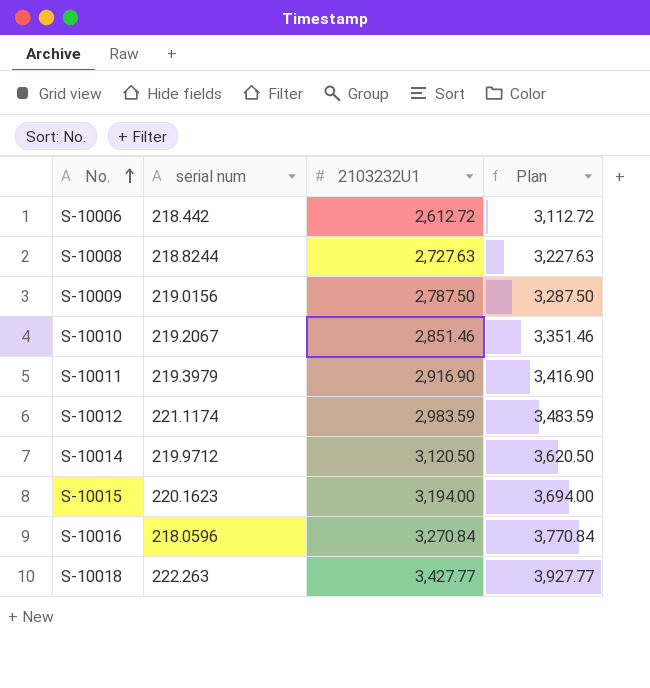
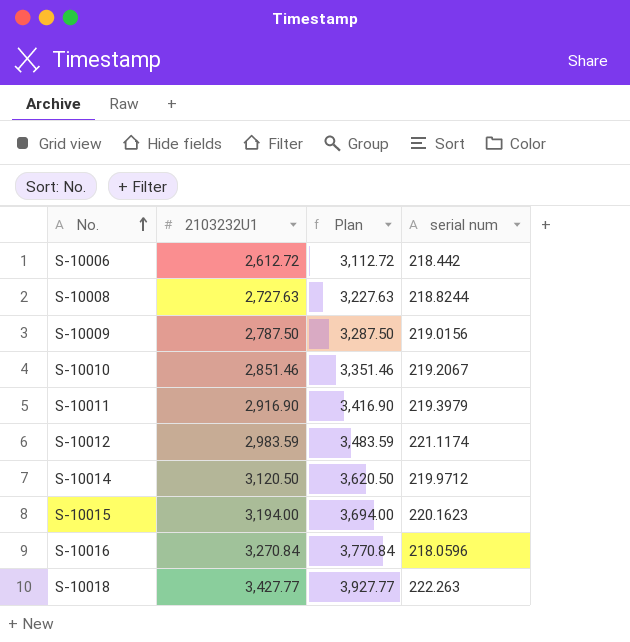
column serial num | position: 2 -> 4

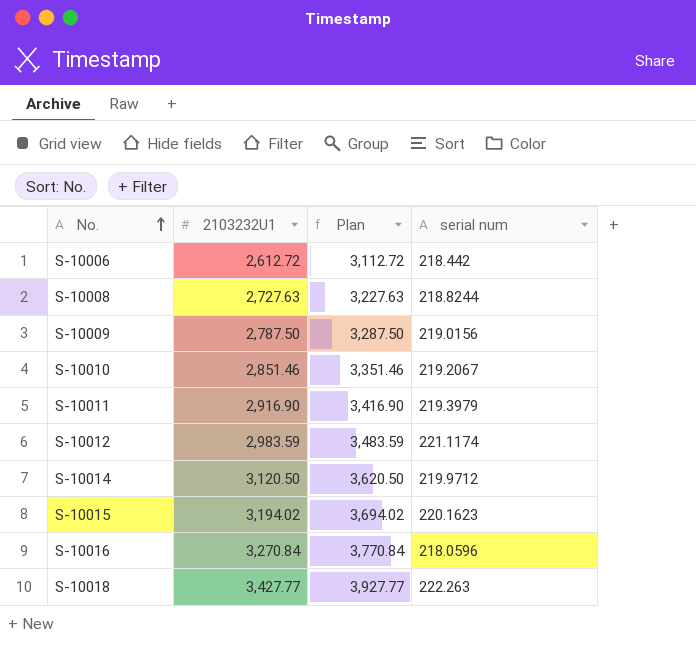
S-10015 | 2103232U1: 3,194.00 -> 3,194.02
S-10015 | Plan: 3,694.00 -> 3,694.02

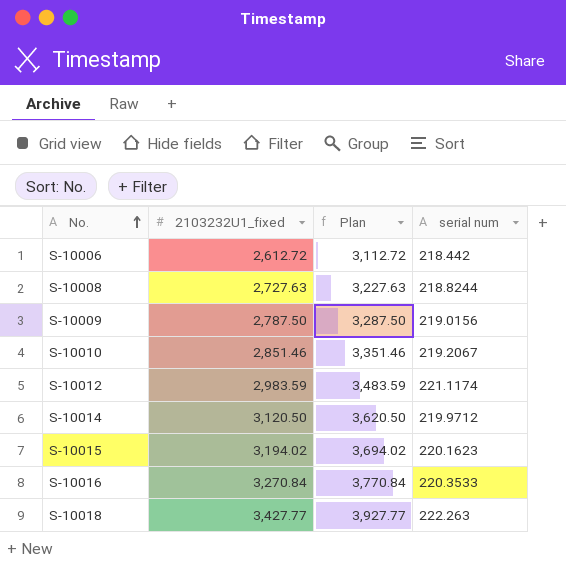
column name: 2103232U1 -> 2103232U1_fixed
row S-10011: 2,916.90 | 3,416.90 | 219.3979 -> none
S-10016 | serial num: 218.0596 -> 220.3533

